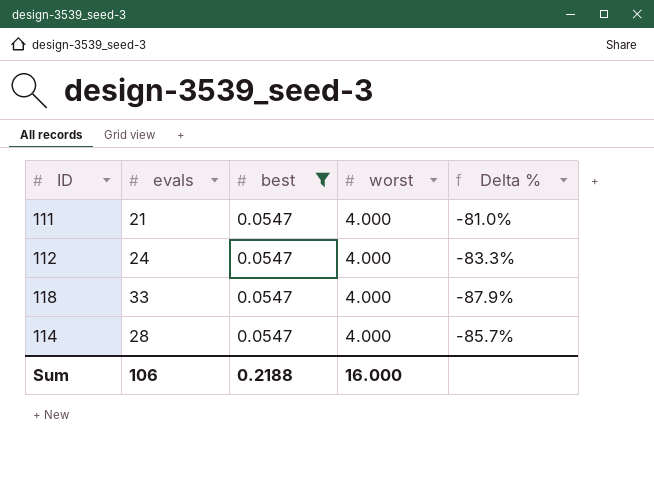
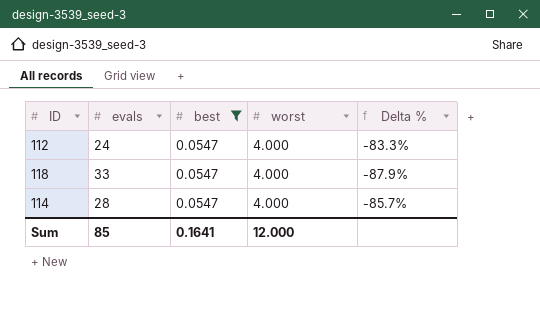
row 111: 21 | 0.0547 | 4.000 | -81.0% -> none
Sum | evals: 106 -> 85
Sum | best: 0.2188 -> 0.1641
Sum | worst: 16.000 -> 12.000

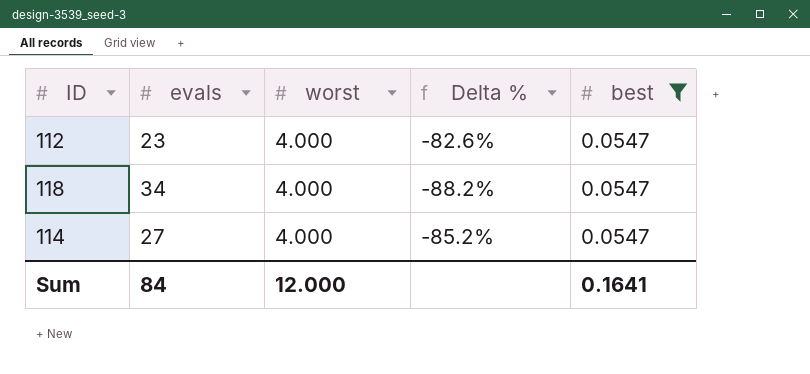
column best | position: 3 -> 5
112 | evals: 24 -> 23
112 | Delta %: -83.3% -> -82.6%
118 | evals: 33 -> 34
118 | Delta %: -87.9% -> -88.2%
114 | evals: 28 -> 27
114 | Delta %: -85.7% -> -85.2%
Sum | evals: 85 -> 84

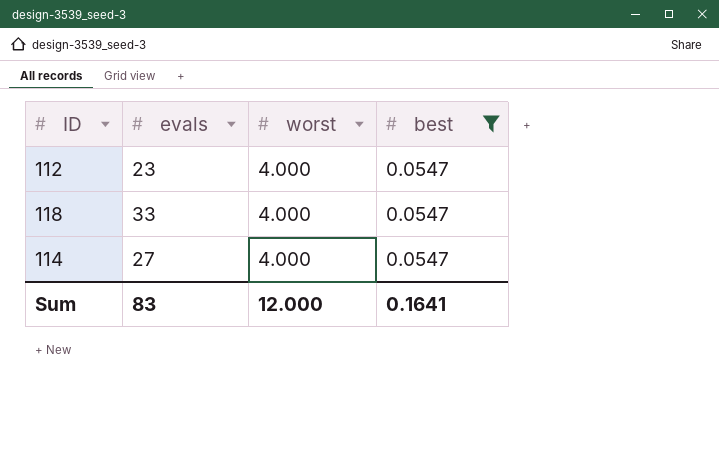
column Delta % | formula: ([worst] - [evals]) / [evals] -> none
118 | evals: 34 -> 33
Sum | evals: 84 -> 83

